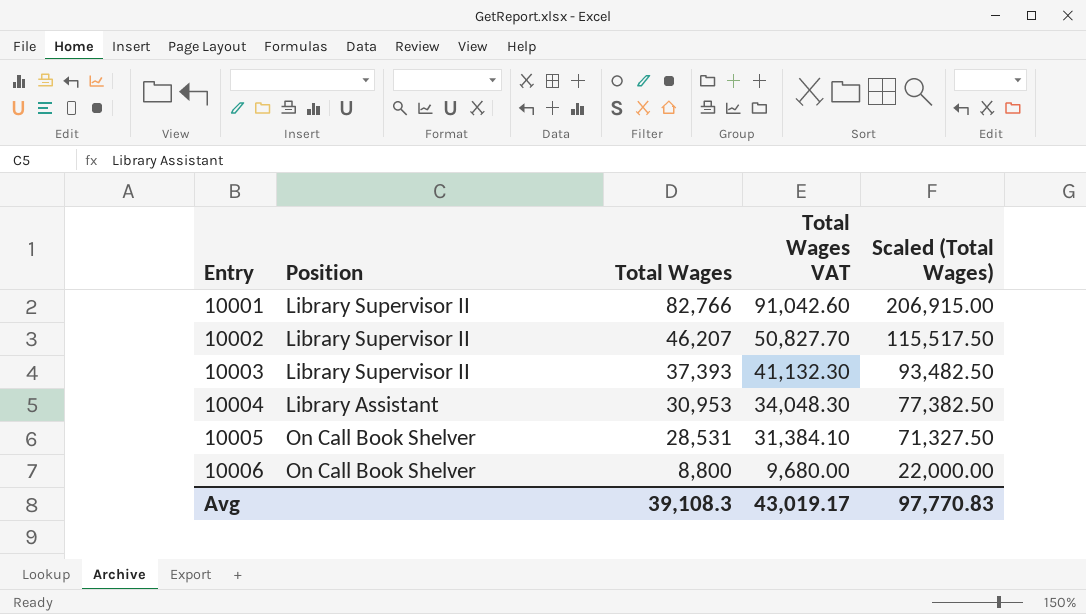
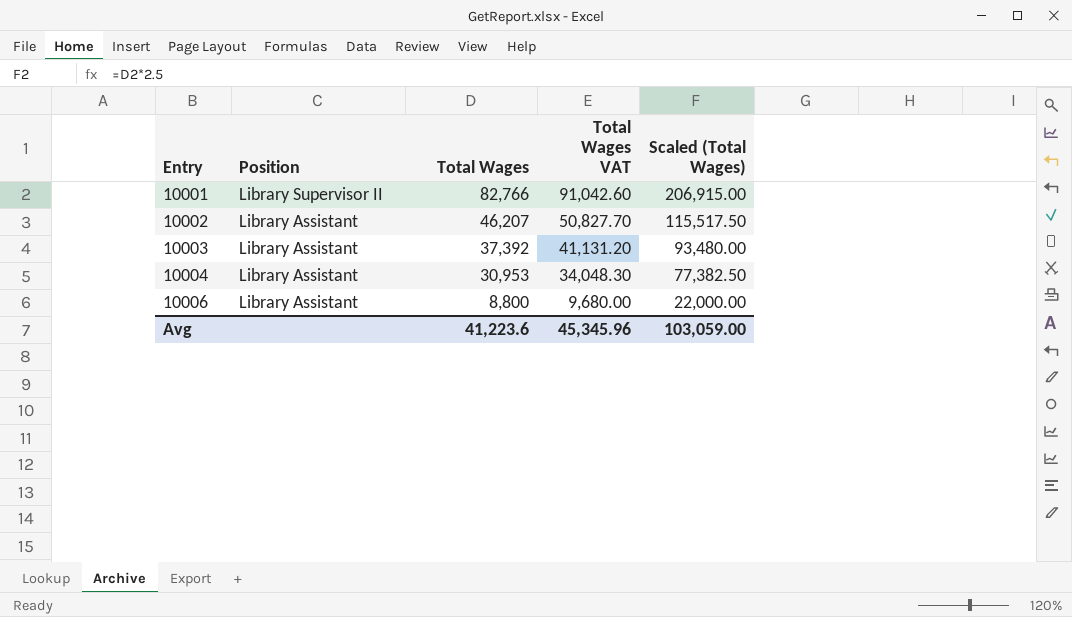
row 10005: On Call Book Shelver | 28,531 | 31,384.10 | 71,327.50 -> none
10002 | Position: Library Supervisor II -> Library Assistant
10003 | Position: Library Supervisor II -> Library Assistant
10003 | Total Wages: 37,393 -> 37,392
10003 | Total Wages VAT: 41,132.30 -> 41,131.20
10003 | Scaled (Total Wages): 93,482.50 -> 93,480.00
10006 | Position: On Call Book Shelver -> Library Assistant
Avg | Total Wages: 39,108.3 -> 41,223.6
Avg | Total Wages VAT: 43,019.17 -> 45,345.96
Avg | Scaled (Total Wages): 97,770.83 -> 103,059.00

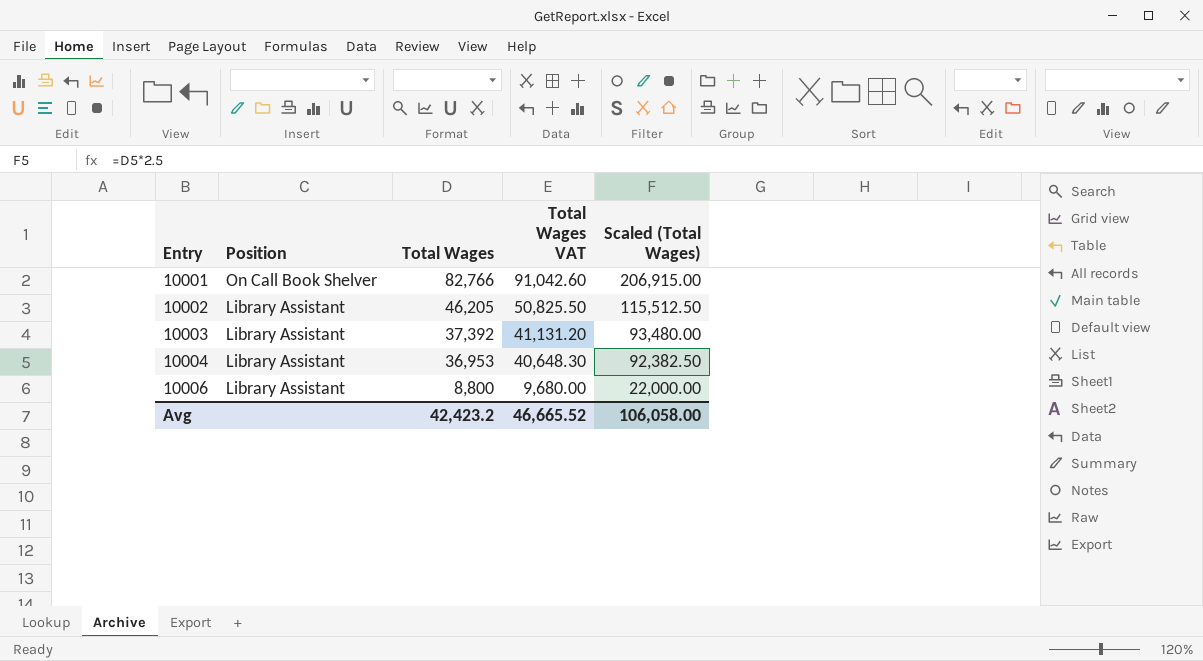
10001 | Position: Library Supervisor II -> On Call Book Shelver
10002 | Total Wages: 46,207 -> 46,205
10002 | Total Wages VAT: 50,827.70 -> 50,825.50
10002 | Scaled (Total Wages): 115,517.50 -> 115,512.50
10004 | Total Wages: 30,953 -> 36,953
10004 | Total Wages VAT: 34,048.30 -> 40,648.30
10004 | Scaled (Total Wages): 77,382.50 -> 92,382.50
Avg | Total Wages: 41,223.6 -> 42,423.2
Avg | Total Wages VAT: 45,345.96 -> 46,665.52
Avg | Scaled (Total Wages): 103,059.00 -> 106,058.00

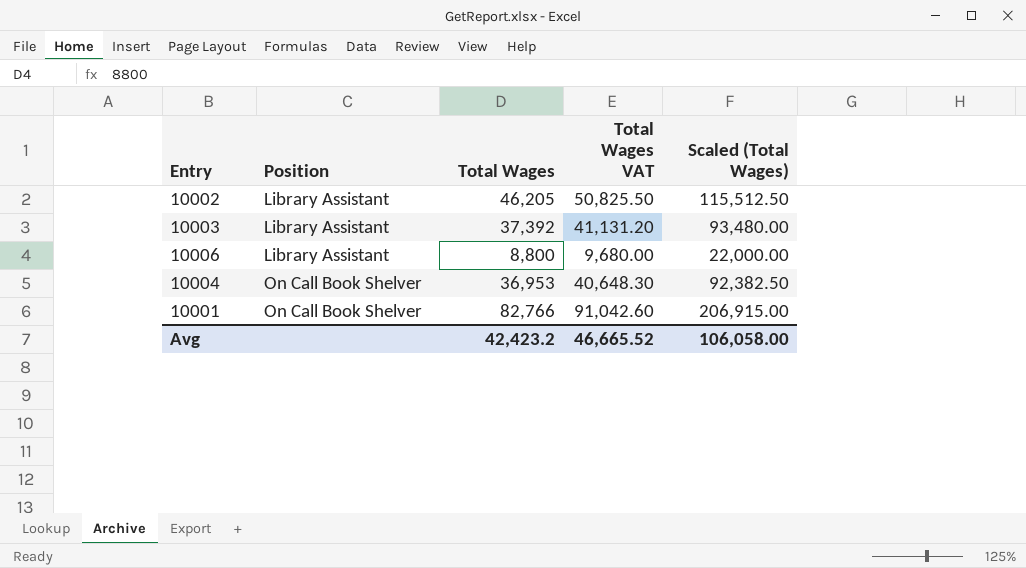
row order: Entry ascending -> Position ascending
10004 | Position: Library Assistant -> On Call Book Shelver

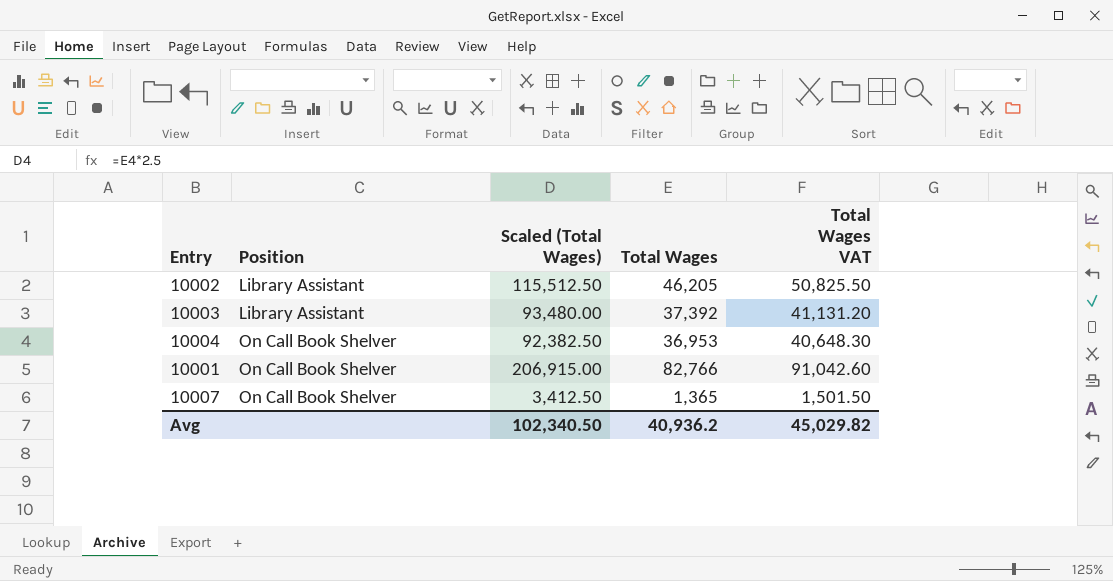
column Scaled (Total Wages) | position: 5 -> 3
row 10006: Library Assistant | 8,800 | 9,680.00 | 22,000.00 -> none
row 10007: none -> On Call Book Shelver | 3,412.50 | 1,365 | 1,501.50
Avg | Scaled (Total Wages): 106,058.00 -> 102,340.50
Avg | Total Wages: 42,423.2 -> 40,936.2
Avg | Total Wages VAT: 46,665.52 -> 45,029.82

